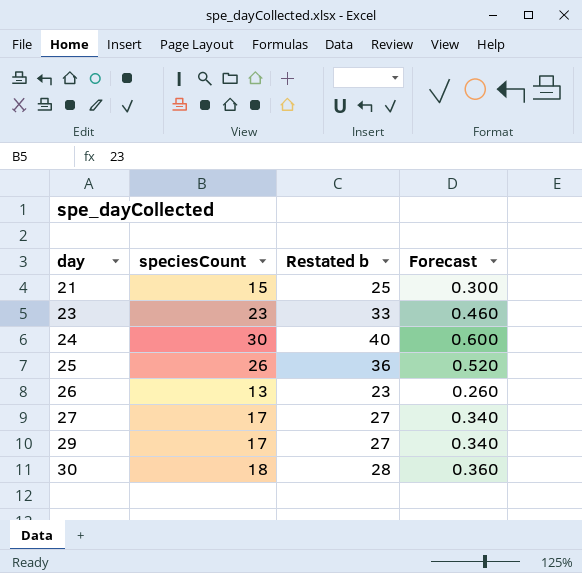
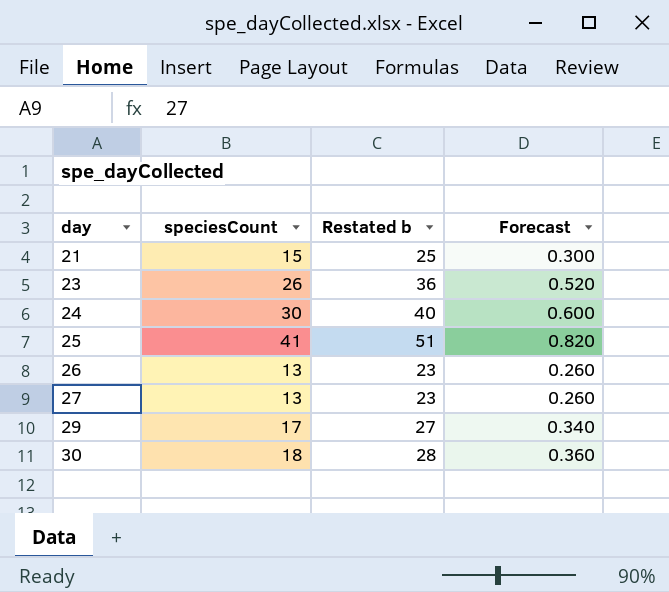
23 | speciesCount: 23 -> 26
23 | Restated b: 33 -> 36
23 | Forecast: 0.460 -> 0.520
25 | speciesCount: 26 -> 41
25 | Restated b: 36 -> 51
25 | Forecast: 0.520 -> 0.820
27 | speciesCount: 17 -> 13
27 | Restated b: 27 -> 23
27 | Forecast: 0.340 -> 0.260

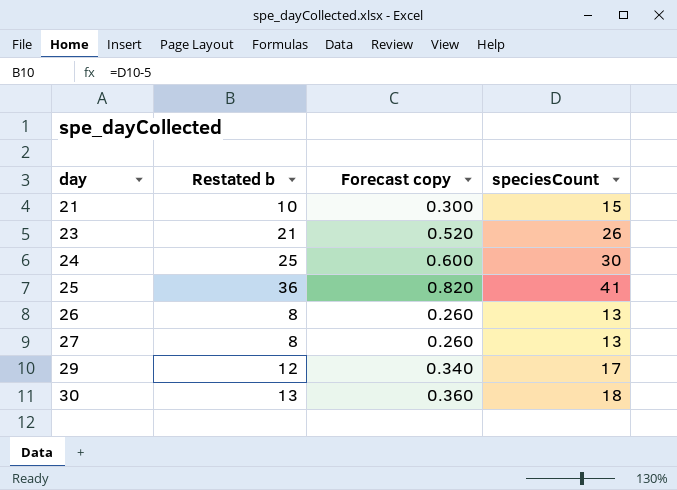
column Restated b | formula: [speciesCount] + 10 -> [speciesCount] - 5
column name: Forecast -> Forecast copy
column speciesCount | position: 2 -> 4

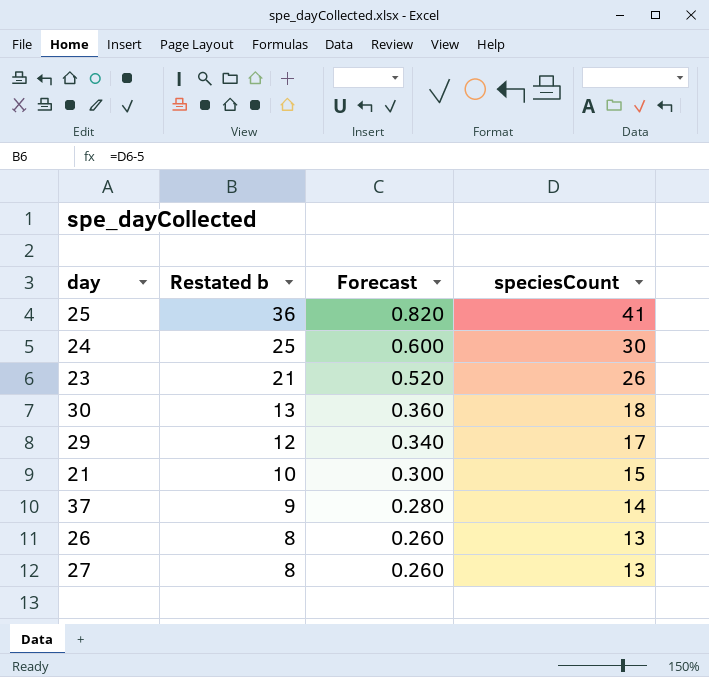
row order: day ascending -> Restated b descending
column name: Forecast copy -> Forecast
row 37: none -> 9 | 0.280 | 14

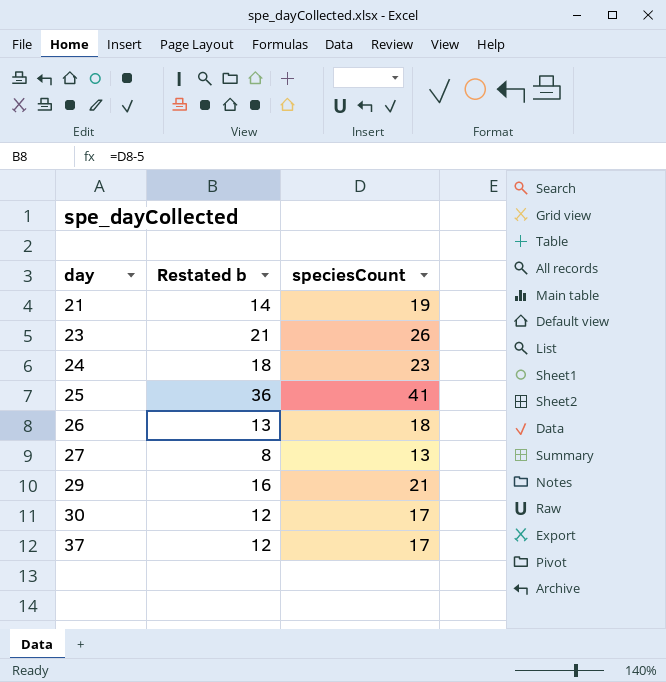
row order: Restated b descending -> day ascending
column Forecast | formula: [speciesCount] * 0.02 -> none
21 | Restated b: 10 -> 14
21 | speciesCount: 15 -> 19
24 | Restated b: 25 -> 18
24 | speciesCount: 30 -> 23
26 | Restated b: 8 -> 13
26 | speciesCount: 13 -> 18
29 | Restated b: 12 -> 16
29 | speciesCount: 17 -> 21
30 | Restated b: 13 -> 12
30 | speciesCount: 18 -> 17
37 | Restated b: 9 -> 12
37 | speciesCount: 14 -> 17

